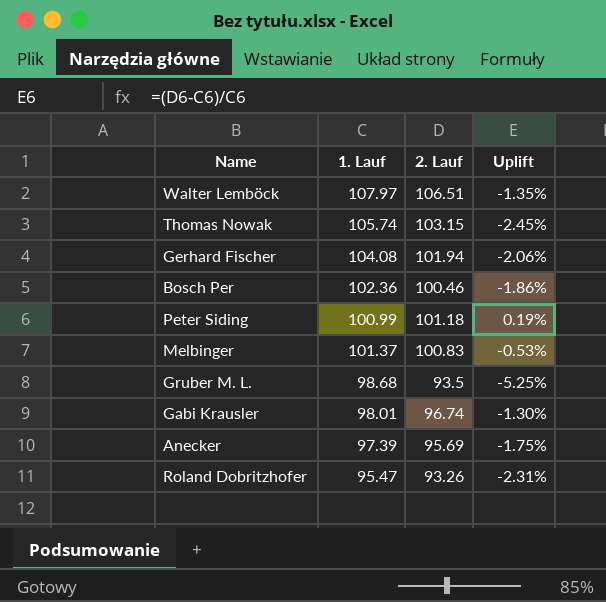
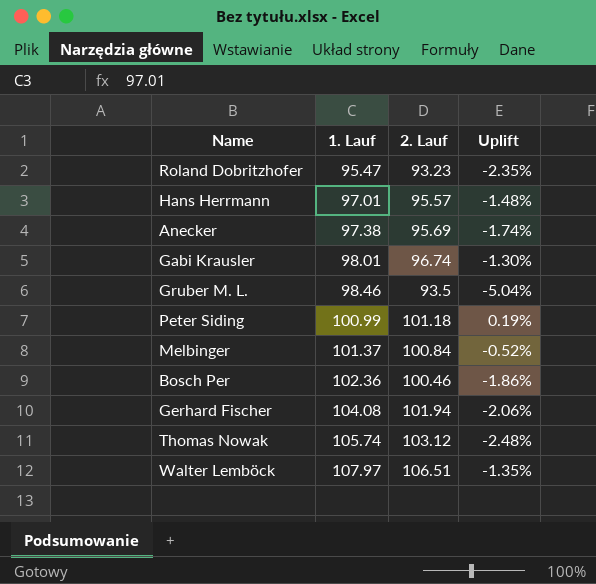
row order: none -> 1. Lauf ascending
Roland Dobritzhofer | 2. Lauf: 93.26 -> 93.23
Roland Dobritzhofer | Uplift: -2.31% -> -2.35%
row Hans Herrmann: none -> 97.01 | 95.57 | -1.48%
Anecker | 1. Lauf: 97.39 -> 97.38
Anecker | Uplift: -1.75% -> -1.74%
Gruber M. L. | 1. Lauf: 98.68 -> 98.46
Gruber M. L. | Uplift: -5.25% -> -5.04%
Melbinger | 2. Lauf: 100.83 -> 100.84
Melbinger | Uplift: -0.53% -> -0.52%
Thomas Nowak | 2. Lauf: 103.15 -> 103.12
Thomas Nowak | Uplift: -2.45% -> -2.48%

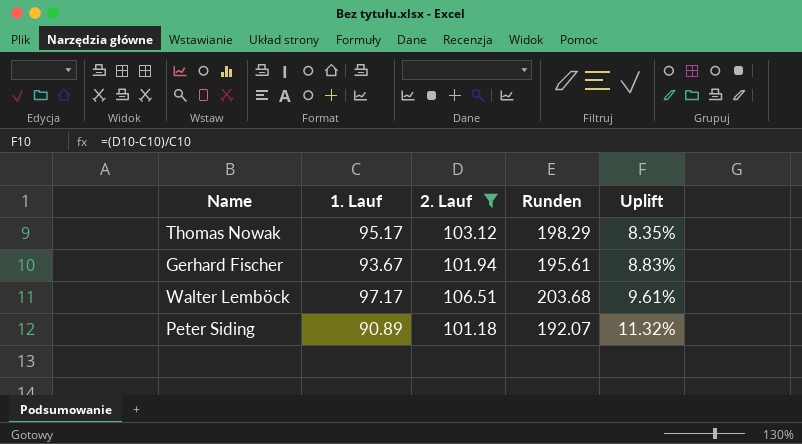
filter: none -> 2. Lauf >= 101.18
row order: 1. Lauf ascending -> Uplift ascending
column Runden | formula: none -> [1. Lauf] + [2. Lauf]
Thomas Nowak | 1. Lauf: 105.74 -> 95.17
Thomas Nowak | Uplift: -2.48% -> 8.35%
Gerhard Fischer | 1. Lauf: 104.08 -> 93.67
Gerhard Fischer | Uplift: -2.06% -> 8.83%
Walter Lemböck | 1. Lauf: 107.97 -> 97.17
Walter Lemböck | Uplift: -1.35% -> 9.61%
Peter Siding | 1. Lauf: 100.99 -> 90.89
Peter Siding | Uplift: 0.19% -> 11.32%

